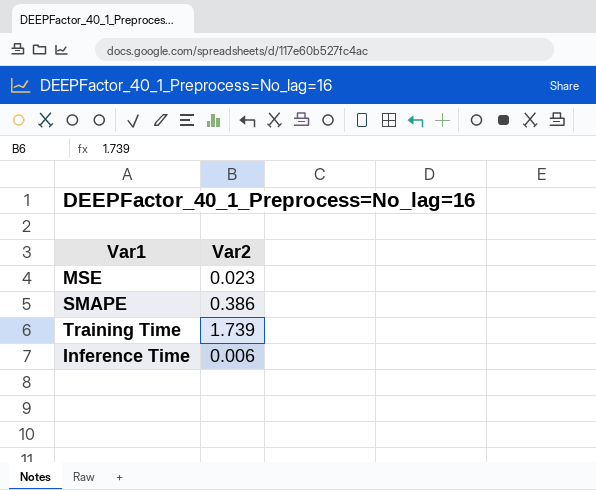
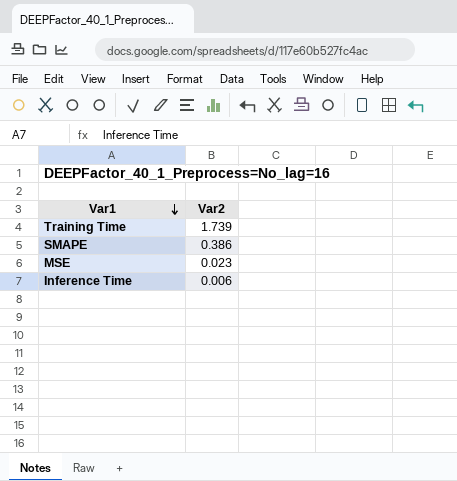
row order: none -> Var1 descending

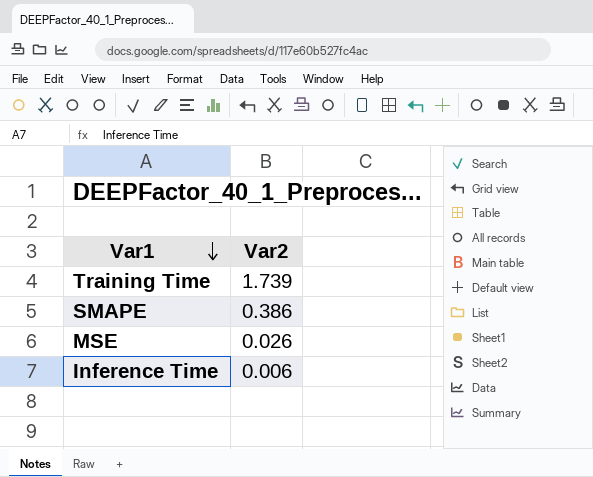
MSE | Var2: 0.023 -> 0.026

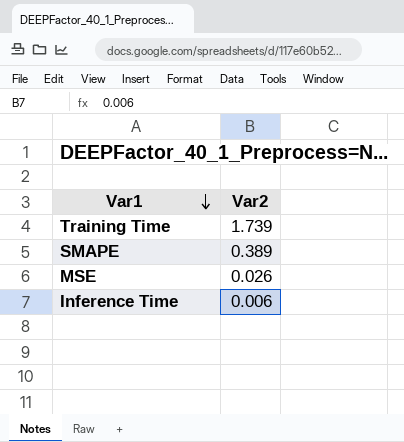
SMAPE | Var2: 0.386 -> 0.389

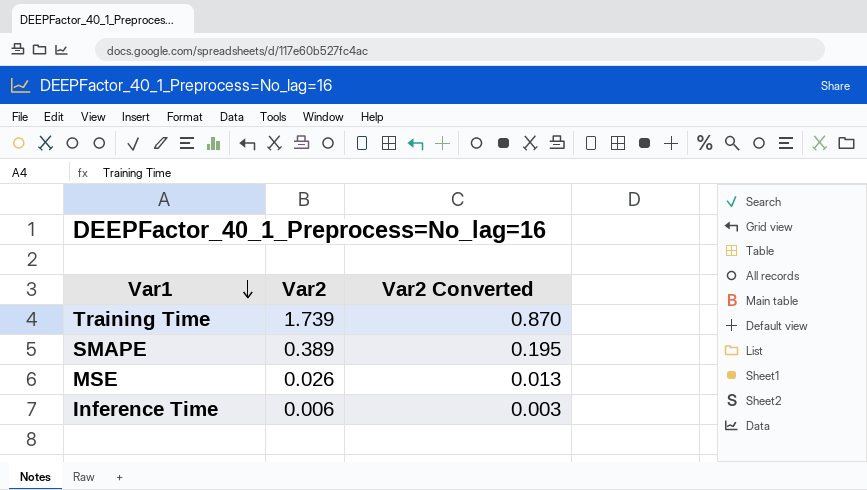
column Var2 Converted | formula: none -> [Var2] * 0.5

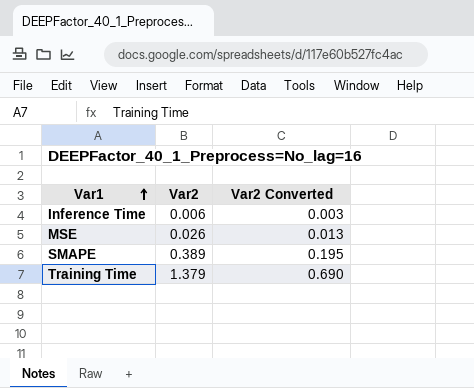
row order: Var1 descending -> Var1 ascending
Training Time | Var2: 1.739 -> 1.379
Training Time | Var2 Converted: 0.870 -> 0.690

